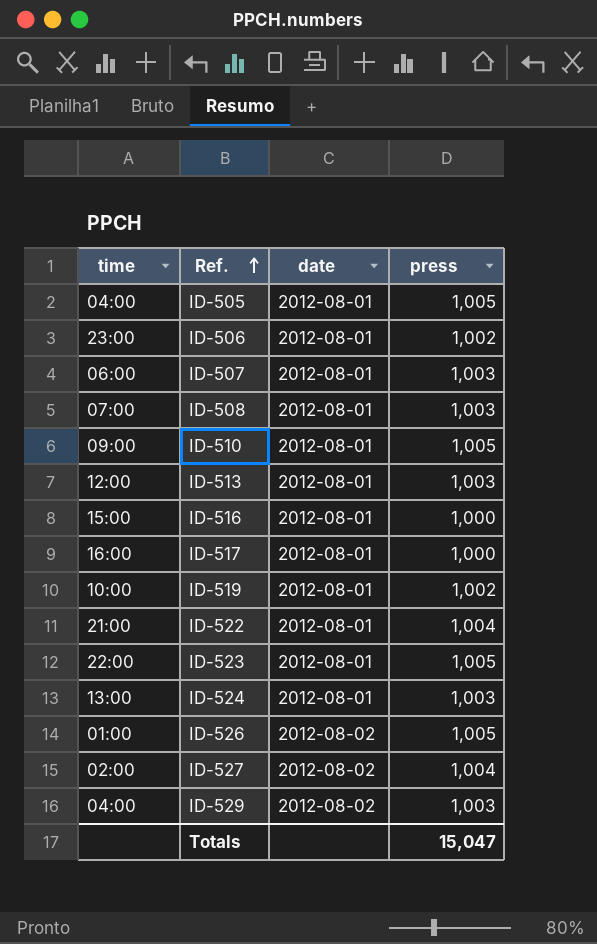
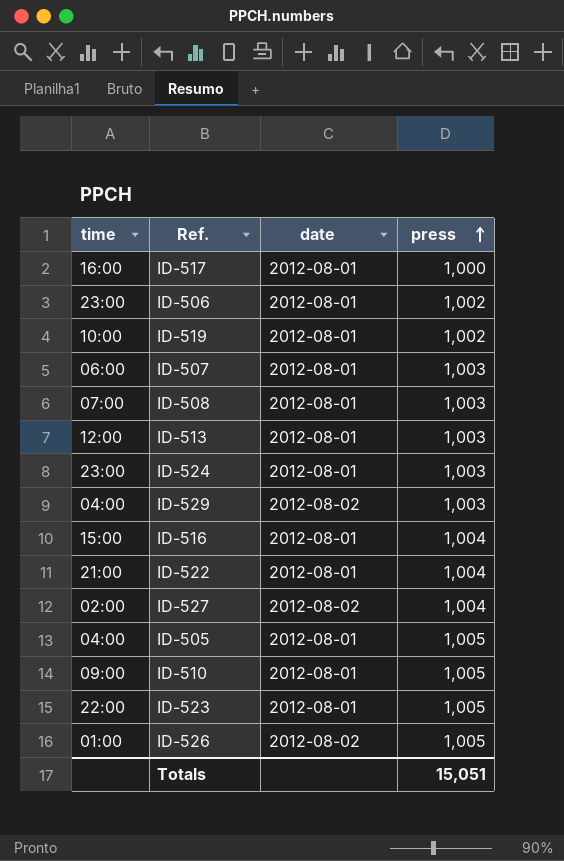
row order: Ref. ascending -> press ascending
ID-524 | time: 13:00 -> 23:00
ID-516 | press: 1,000 -> 1,004
Totals | press: 15,047 -> 15,051

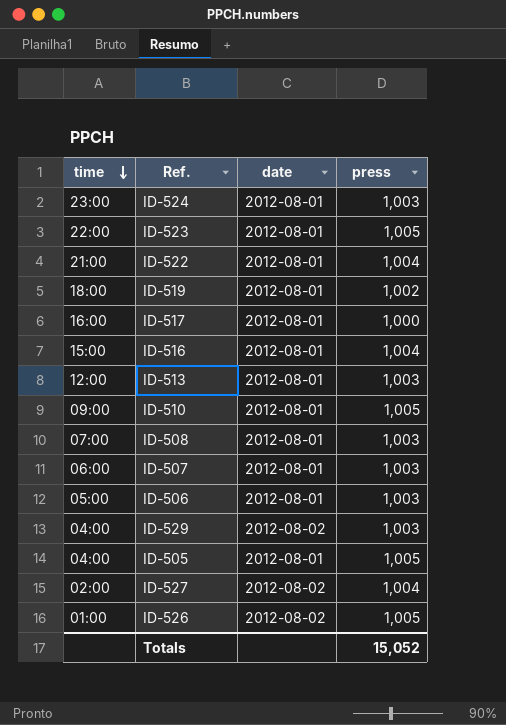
row order: press ascending -> time descending
ID-519 | time: 10:00 -> 18:00
ID-506 | time: 23:00 -> 05:00
ID-506 | press: 1,002 -> 1,003
Totals | press: 15,051 -> 15,052

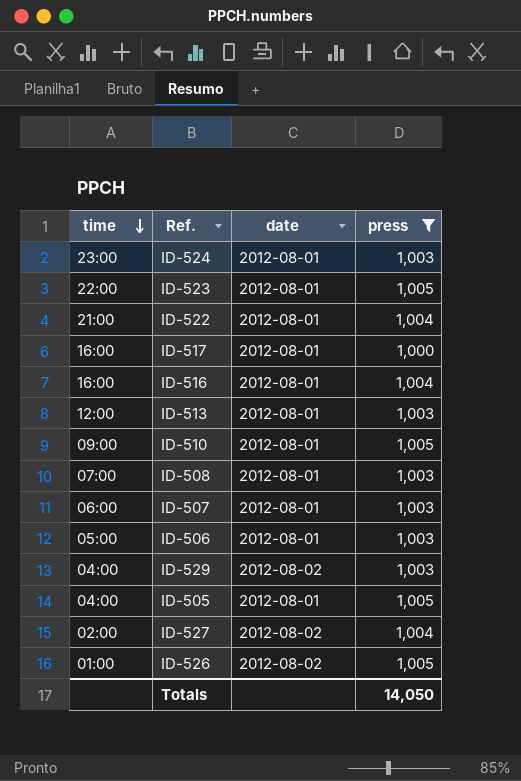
filter: none -> press != 1,002
ID-516 | time: 15:00 -> 16:00
Totals | press: 15,052 -> 14,050

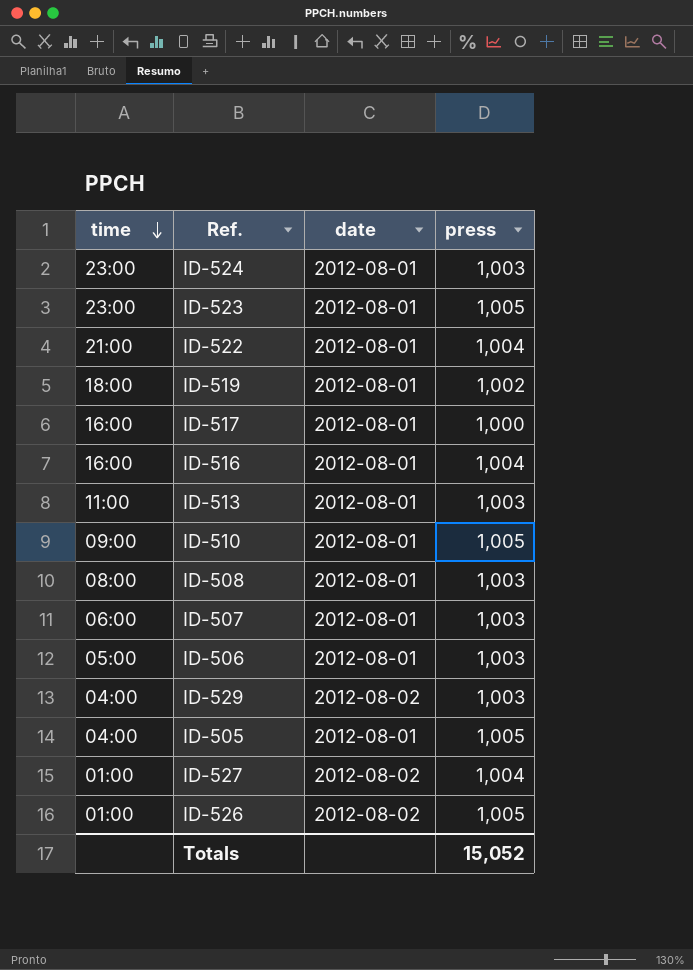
filter: press != 1,002 -> none
ID-523 | time: 22:00 -> 23:00
ID-513 | time: 12:00 -> 11:00
ID-508 | time: 07:00 -> 08:00
ID-527 | time: 02:00 -> 01:00
Totals | press: 14,050 -> 15,052

